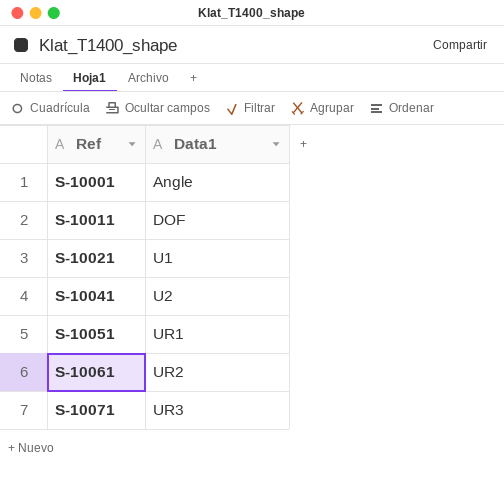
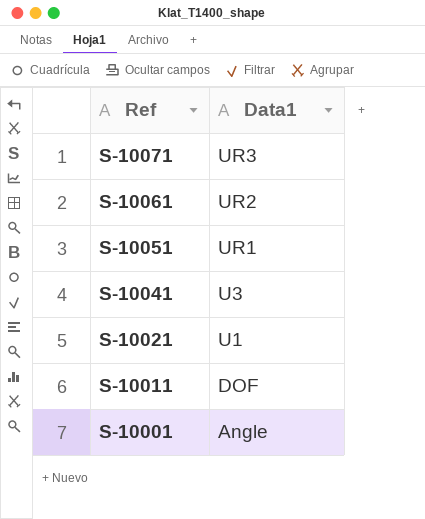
row order: Ref ascending -> Ref descending
S-10041 | Data1: U2 -> U3

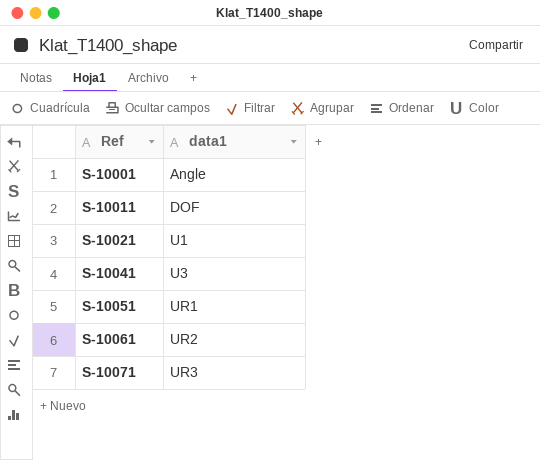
row order: Ref descending -> Ref ascending
column name: Data1 -> data1

